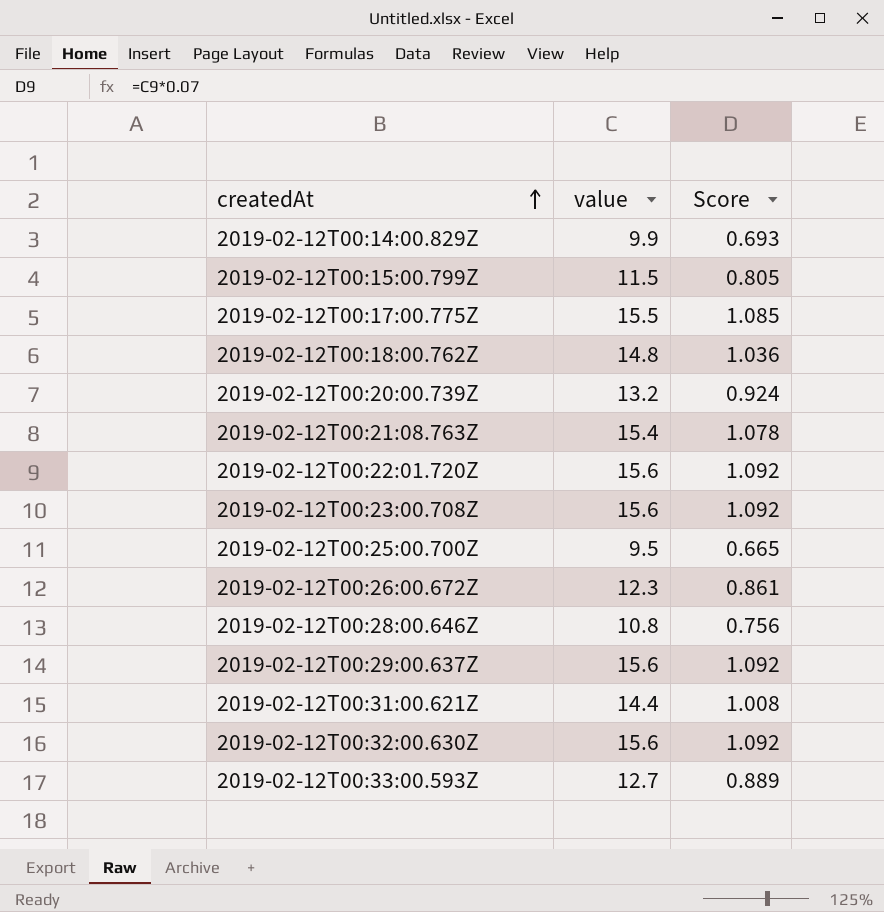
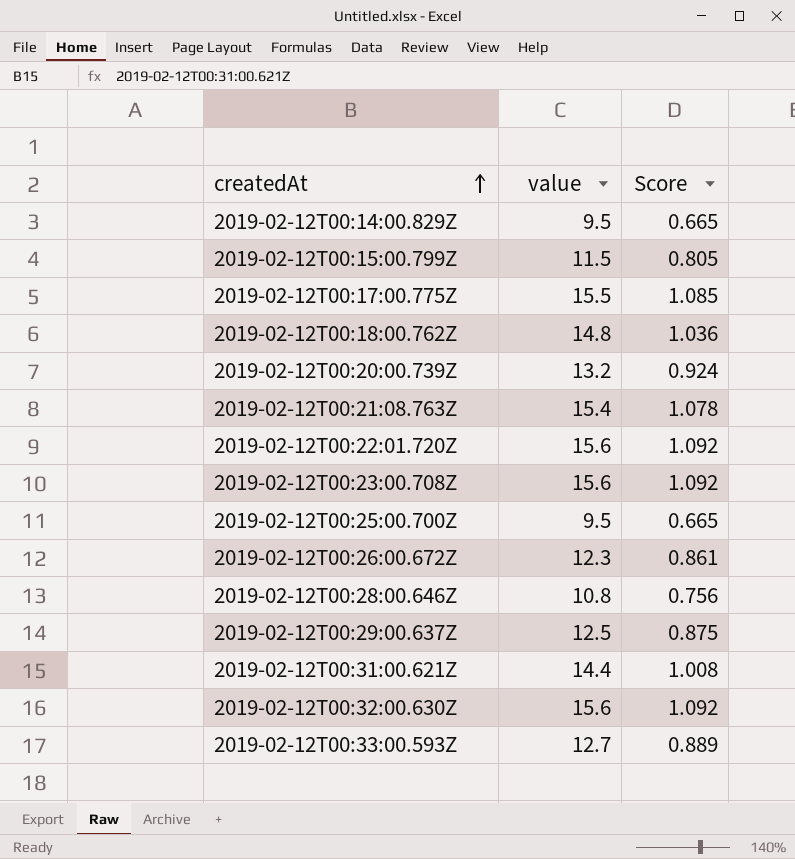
2019-02-12T00:14:00.829Z | value: 9.9 -> 9.5
2019-02-12T00:14:00.829Z | Score: 0.693 -> 0.665
2019-02-12T00:29:00.637Z | value: 15.6 -> 12.5
2019-02-12T00:29:00.637Z | Score: 1.092 -> 0.875

